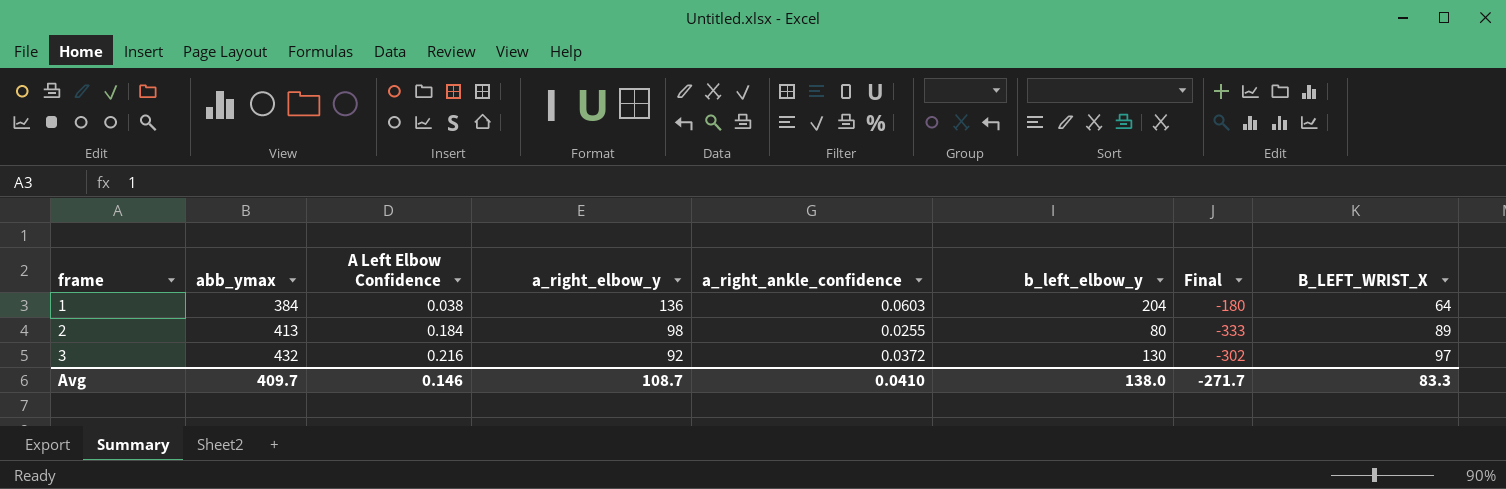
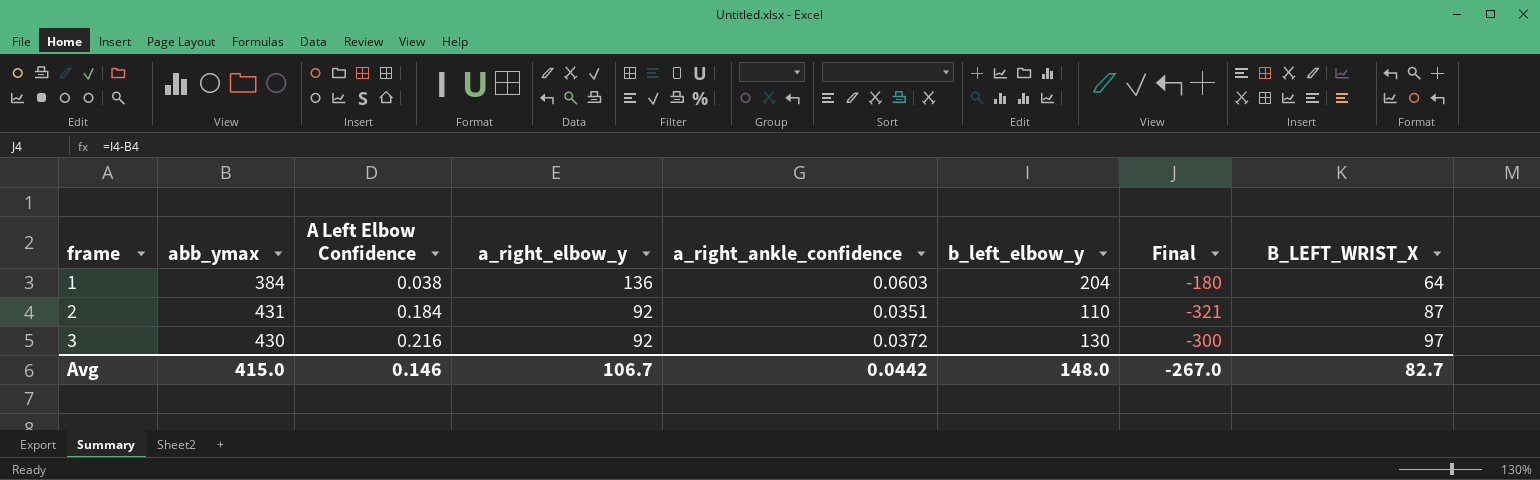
2 | abb_ymax: 413 -> 431
2 | a_right_elbow_y: 98 -> 92
2 | a_right_ankle_confidence: 0.0255 -> 0.0351
2 | b_left_elbow_y: 80 -> 110
2 | Final: -333 -> -321
2 | B_LEFT_WRIST_X: 89 -> 87
3 | abb_ymax: 432 -> 430
3 | Final: -302 -> -300
Avg | abb_ymax: 409.7 -> 415.0
Avg | a_right_elbow_y: 108.7 -> 106.7
Avg | a_right_ankle_confidence: 0.0410 -> 0.0442
Avg | b_left_elbow_y: 138.0 -> 148.0
Avg | Final: -271.7 -> -267.0
Avg | B_LEFT_WRIST_X: 83.3 -> 82.7

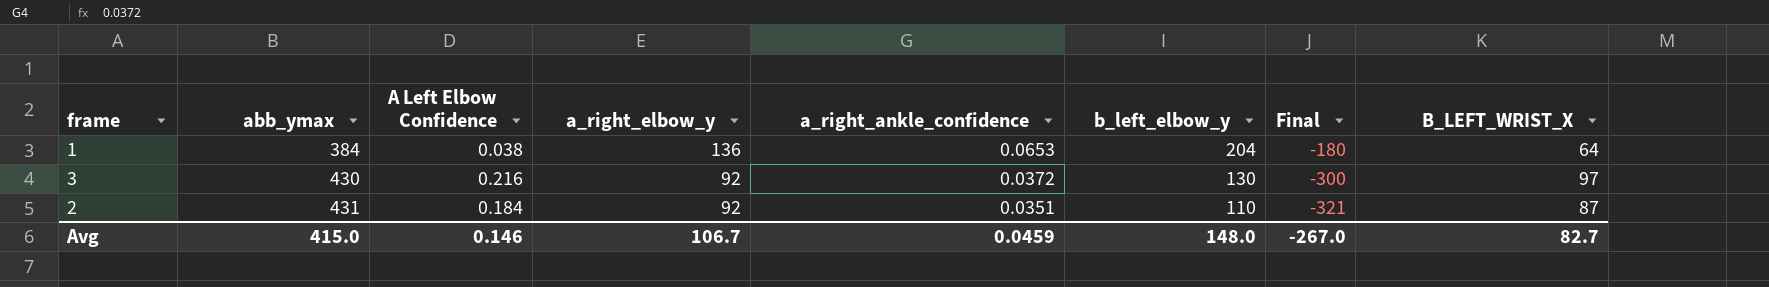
row order: frame ascending -> abb_ymax ascending
1 | a_right_ankle_confidence: 0.0603 -> 0.0653
Avg | a_right_ankle_confidence: 0.0442 -> 0.0459

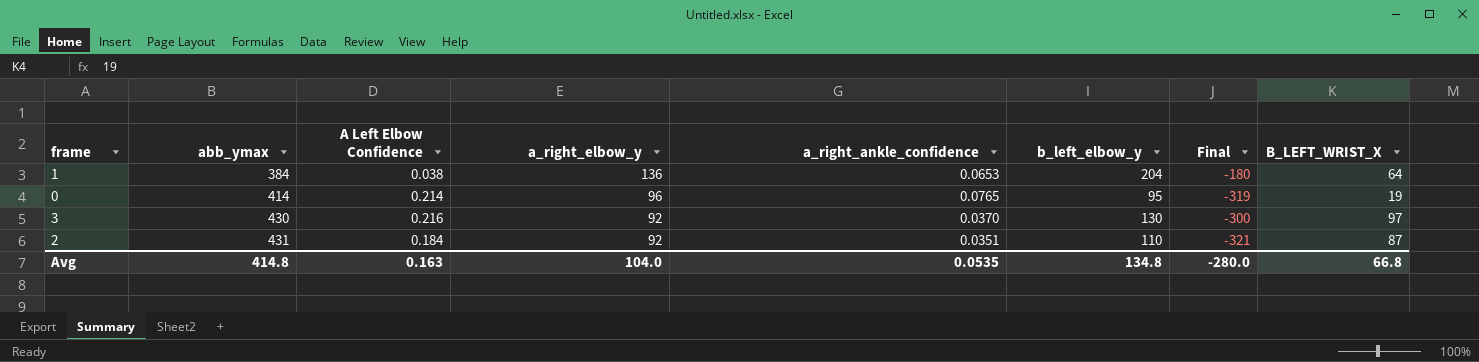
row 0: none -> 414 | 0.214 | 96 | 0.0765 | 95 | -319 | 19
3 | a_right_ankle_confidence: 0.0372 -> 0.0370
Avg | abb_ymax: 415.0 -> 414.8
Avg | A Left Elbow Confidence: 0.146 -> 0.163
Avg | a_right_elbow_y: 106.7 -> 104.0
Avg | a_right_ankle_confidence: 0.0459 -> 0.0535
Avg | b_left_elbow_y: 148.0 -> 134.8
Avg | Final: -267.0 -> -280.0
Avg | B_LEFT_WRIST_X: 82.7 -> 66.8

